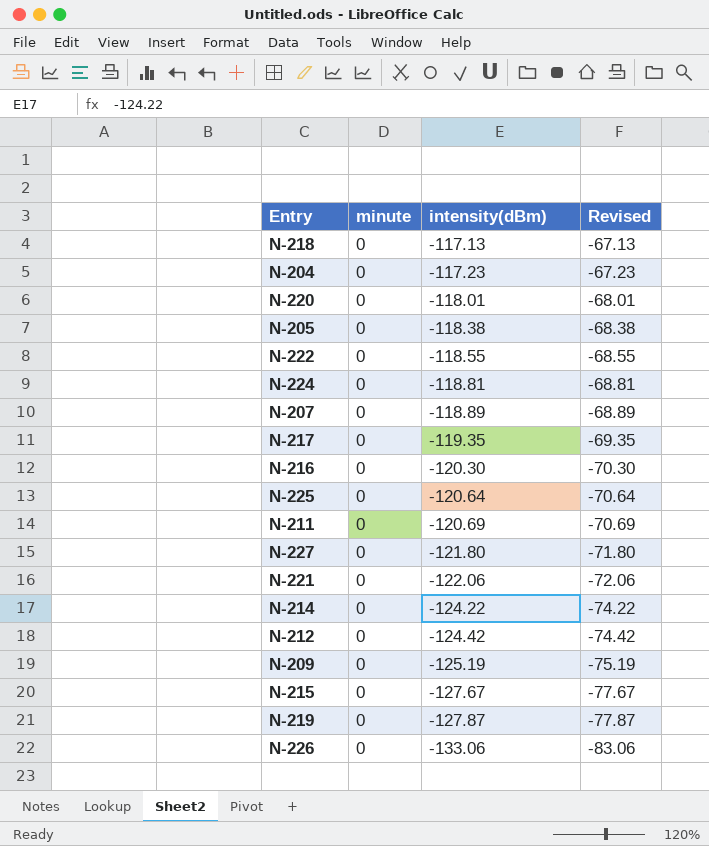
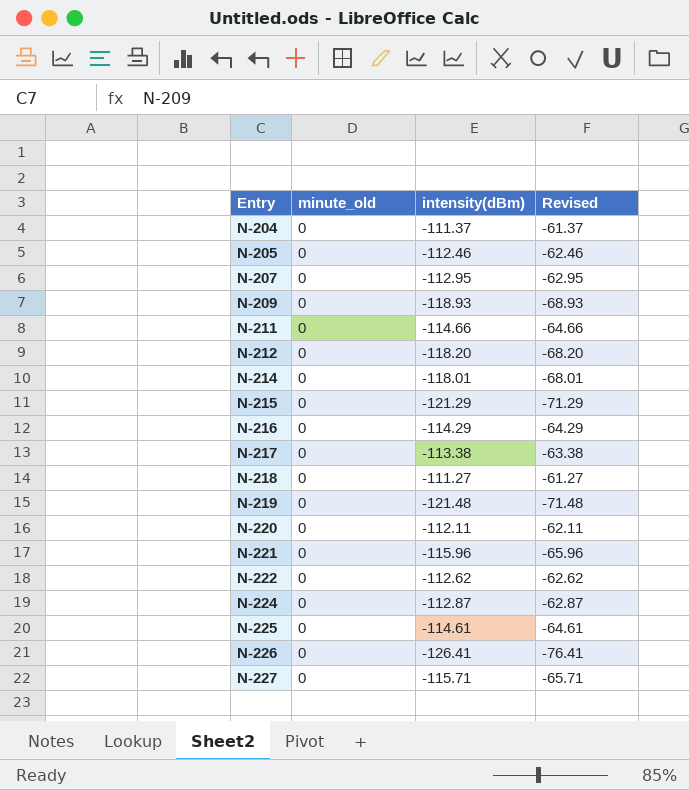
row order: intensity(dBm) descending -> Entry ascending
column name: minute -> minute_old
N-204 | intensity(dBm): -117.23 -> -111.37
N-204 | Revised: -67.23 -> -61.37
N-205 | intensity(dBm): -118.38 -> -112.46
N-205 | Revised: -68.38 -> -62.46
N-207 | intensity(dBm): -118.89 -> -112.95
N-207 | Revised: -68.89 -> -62.95
N-209 | intensity(dBm): -125.19 -> -118.93
N-209 | Revised: -75.19 -> -68.93
N-211 | intensity(dBm): -120.69 -> -114.66
N-211 | Revised: -70.69 -> -64.66
N-212 | intensity(dBm): -124.42 -> -118.20
N-212 | Revised: -74.42 -> -68.20
N-214 | intensity(dBm): -124.22 -> -118.01
N-214 | Revised: -74.22 -> -68.01
N-215 | intensity(dBm): -127.67 -> -121.29
N-215 | Revised: -77.67 -> -71.29
N-216 | intensity(dBm): -120.30 -> -114.29
N-216 | Revised: -70.30 -> -64.29
N-217 | intensity(dBm): -119.35 -> -113.38
N-217 | Revised: -69.35 -> -63.38
N-218 | intensity(dBm): -117.13 -> -111.27
N-218 | Revised: -67.13 -> -61.27
N-219 | intensity(dBm): -127.87 -> -121.48
N-219 | Revised: -77.87 -> -71.48
N-220 | intensity(dBm): -118.01 -> -112.11
N-220 | Revised: -68.01 -> -62.11
N-221 | intensity(dBm): -122.06 -> -115.96
N-221 | Revised: -72.06 -> -65.96
N-222 | intensity(dBm): -118.55 -> -112.62
N-222 | Revised: -68.55 -> -62.62
N-224 | intensity(dBm): -118.81 -> -112.87
N-224 | Revised: -68.81 -> -62.87
N-225 | intensity(dBm): -120.64 -> -114.61
N-225 | Revised: -70.64 -> -64.61
N-226 | intensity(dBm): -133.06 -> -126.41
N-226 | Revised: -83.06 -> -76.41
N-227 | intensity(dBm): -121.80 -> -115.71
N-227 | Revised: -71.80 -> -65.71

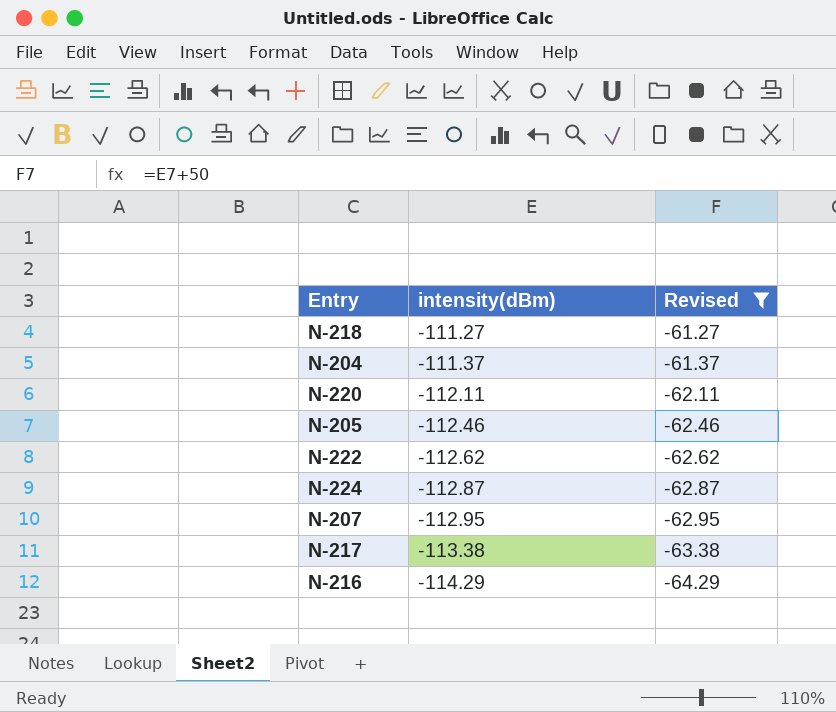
filter: none -> Revised >= -64.29
row order: Entry ascending -> intensity(dBm) descending
column minute_old | position: 2 -> none

